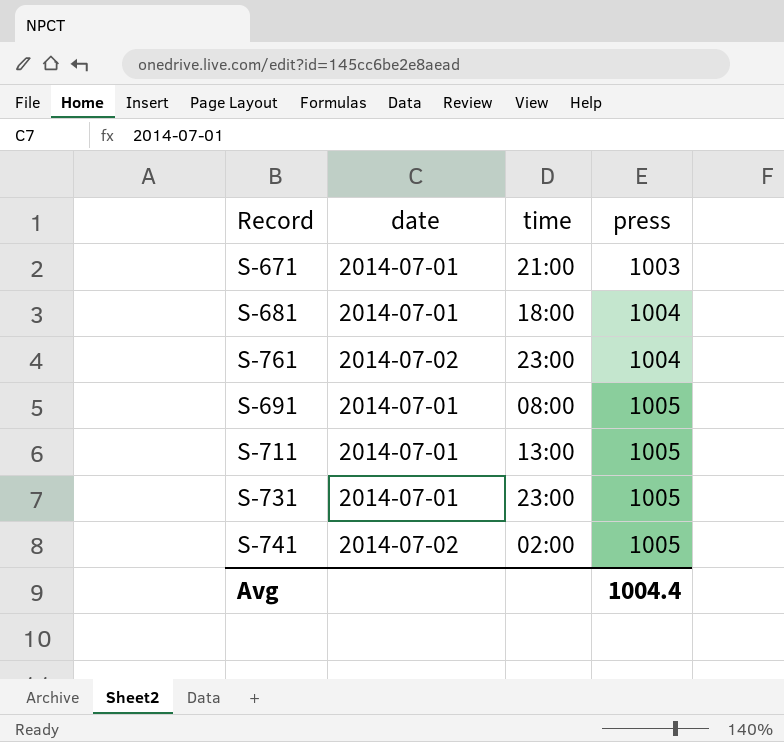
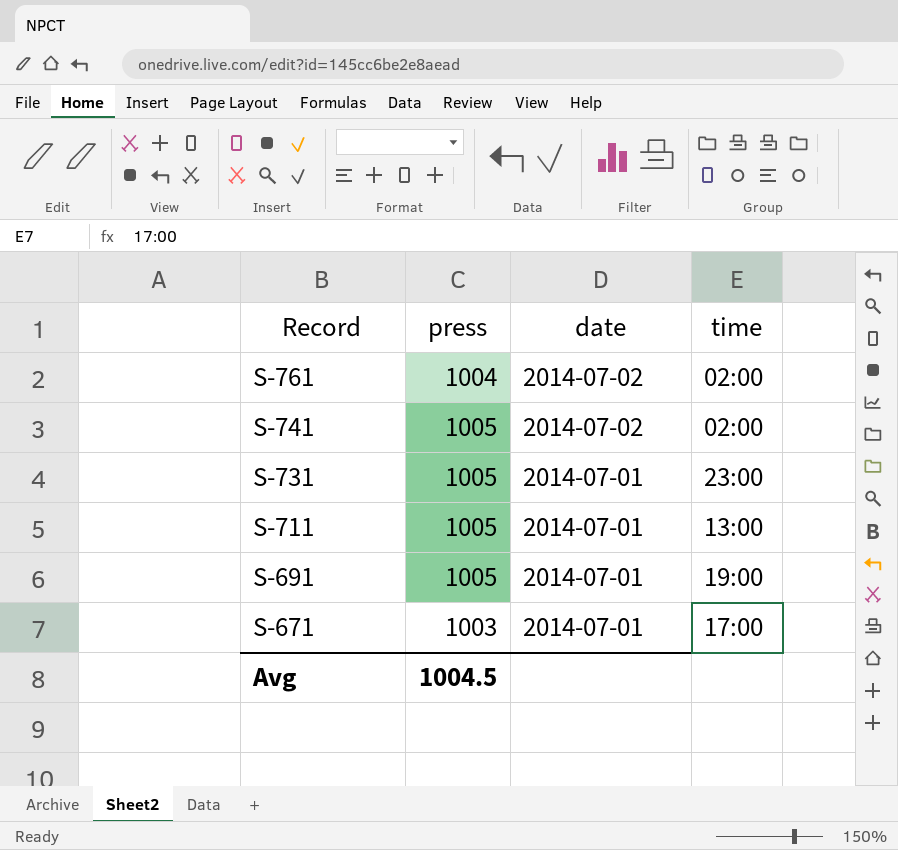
row order: press ascending -> Record descending
column press | position: 4 -> 2
row S-681: 2014-07-01 | 18:00 | 1004 -> none
S-761 | time: 23:00 -> 02:00
S-691 | time: 08:00 -> 19:00
S-671 | time: 21:00 -> 17:00
Avg | press: 1004.4 -> 1004.5

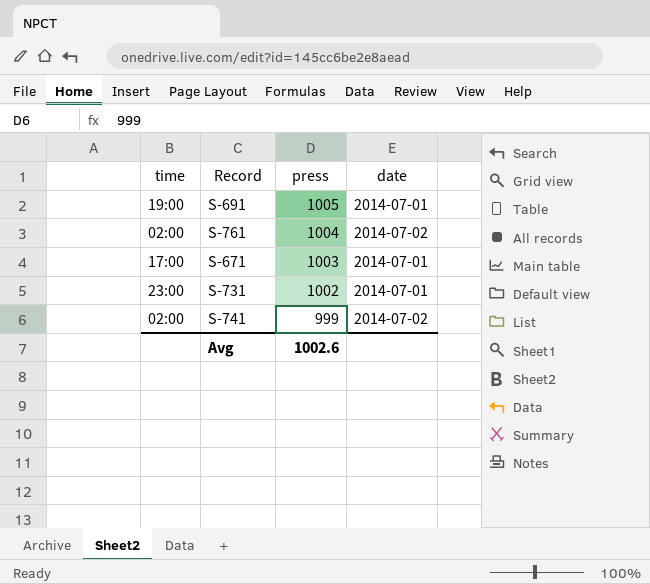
row order: Record descending -> press descending
column time | position: 4 -> 1
row S-711: 1005 | 2014-07-01 | 13:00 -> none
S-731 | press: 1005 -> 1002
S-741 | press: 1005 -> 999
Avg | press: 1004.5 -> 1002.6

